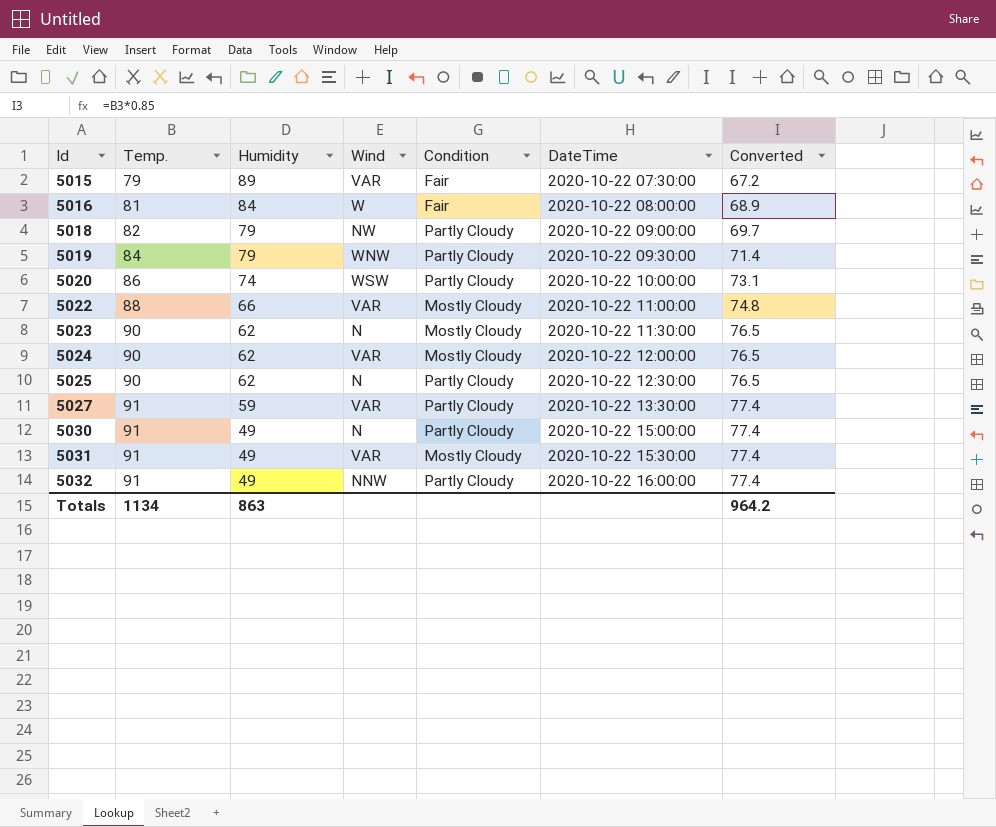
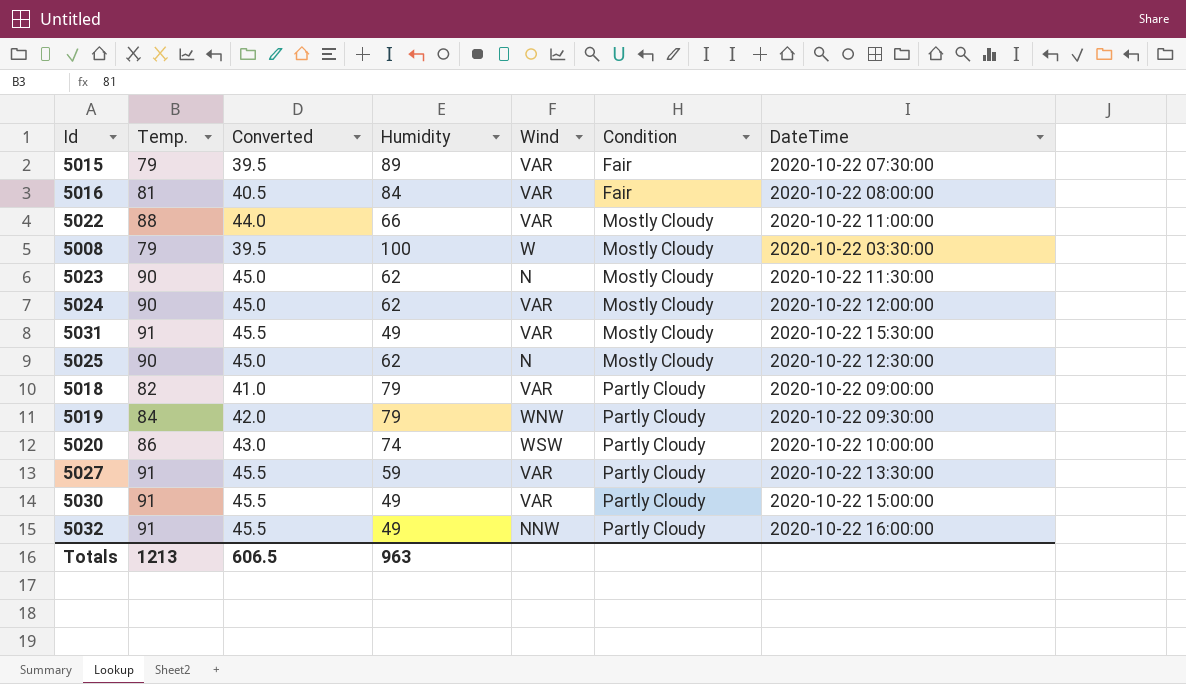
row order: Id ascending -> Condition ascending
column Converted | formula: [Temp.] * 0.85 -> [Temp.] * 0.5
column Converted | position: 7 -> 3
5016 | Wind: W -> VAR
row 5008: none -> 79 | 39.5 | 100 | W | Mostly Cloudy | 2020-10-22 03:30:00
5025 | Condition: Partly Cloudy -> Mostly Cloudy
5018 | Wind: NW -> VAR
5030 | Wind: N -> VAR
Totals | Temp.: 1134 -> 1213
Totals | Converted: 964.2 -> 606.5
Totals | Humidity: 863 -> 963

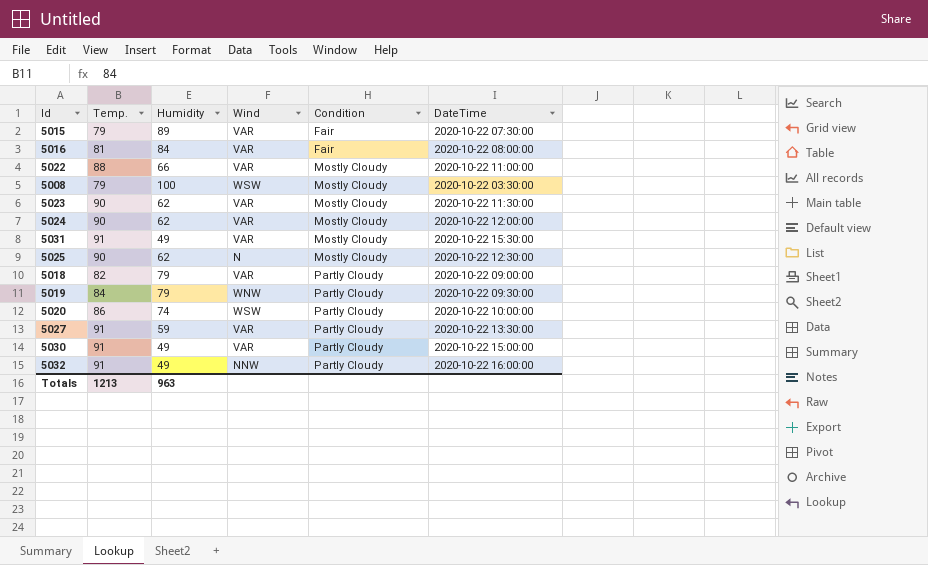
column Converted | formula: [Temp.] * 0.5 -> none
5008 | Wind: W -> WSW
5023 | Wind: N -> VAR

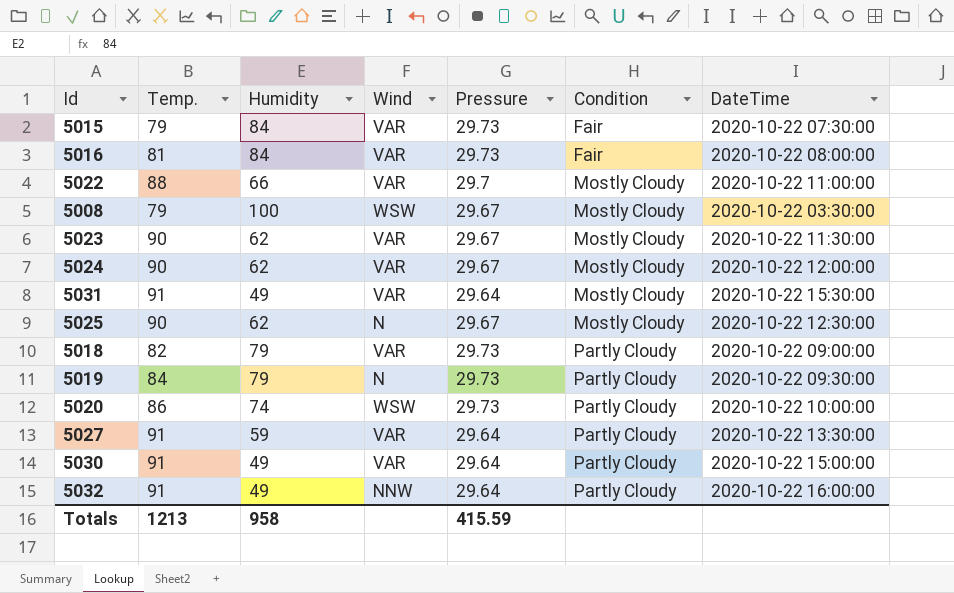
column Pressure | position: none -> 5
5015 | Humidity: 89 -> 84
5019 | Wind: WNW -> N
Totals | Humidity: 963 -> 958

